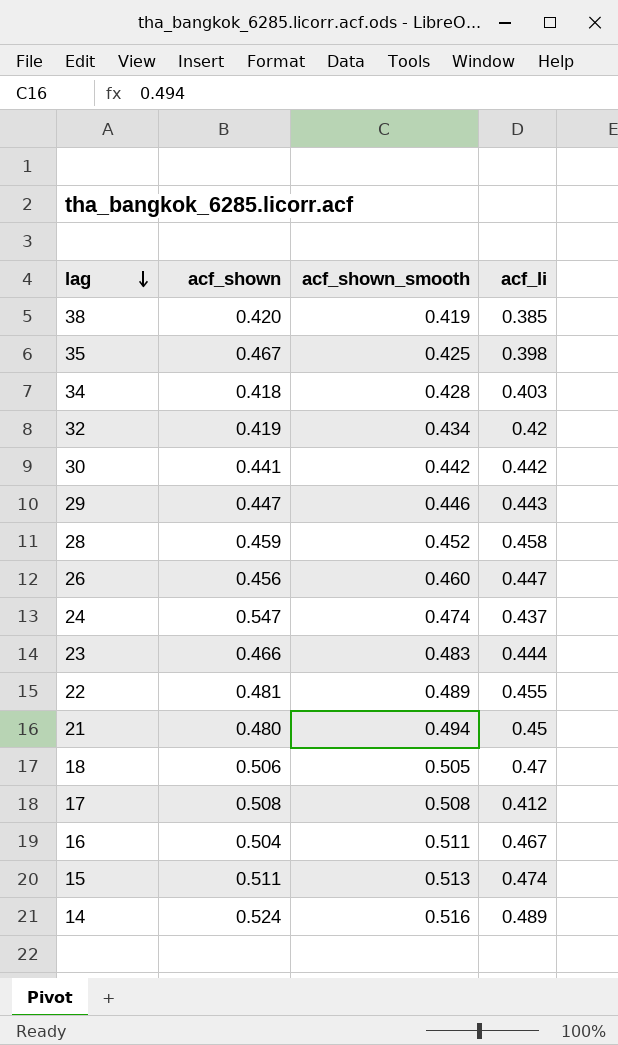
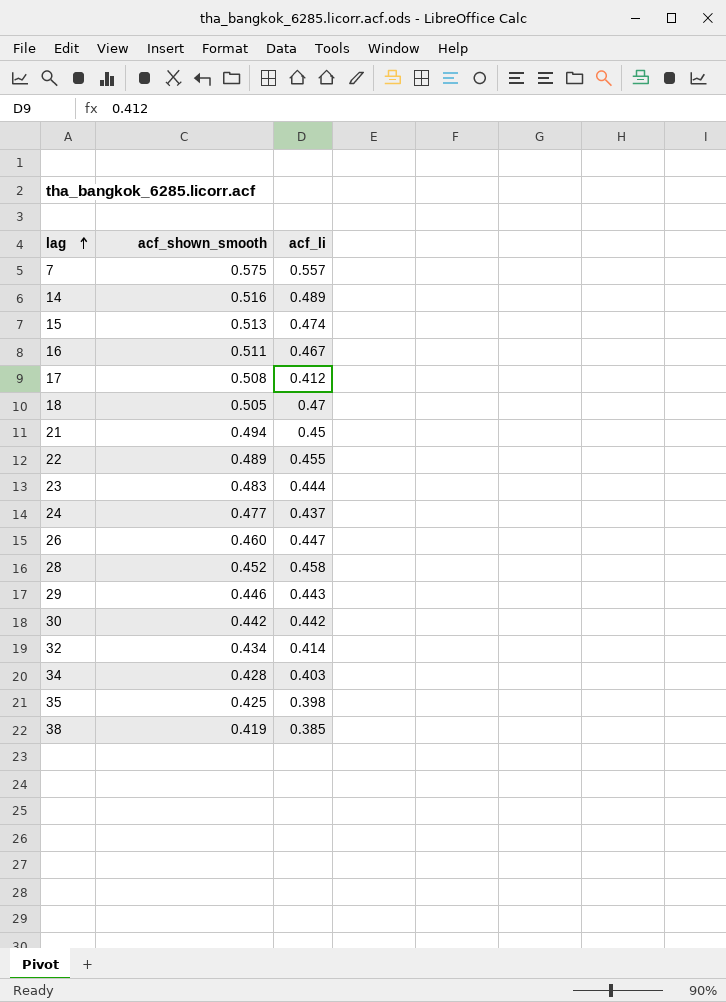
row order: lag descending -> lag ascending
column acf_shown | position: 2 -> none
row 7: none -> 0.575 | 0.557
24 | acf_shown_smooth: 0.474 -> 0.477
32 | acf_li: 0.42 -> 0.414

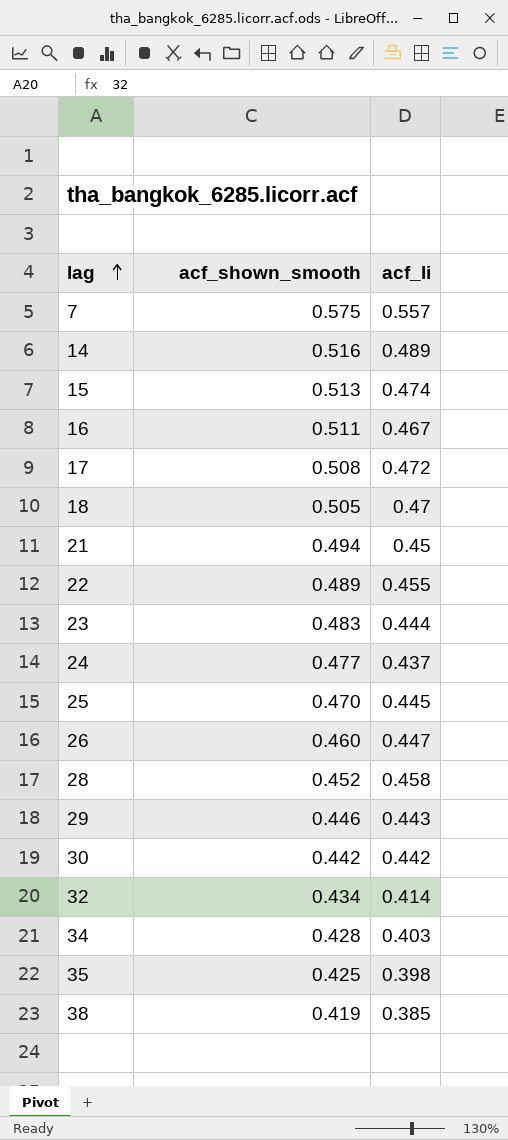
17 | acf_li: 0.412 -> 0.472
row 25: none -> 0.470 | 0.445

